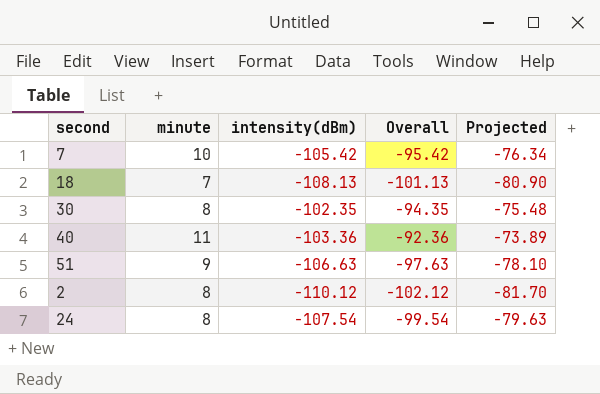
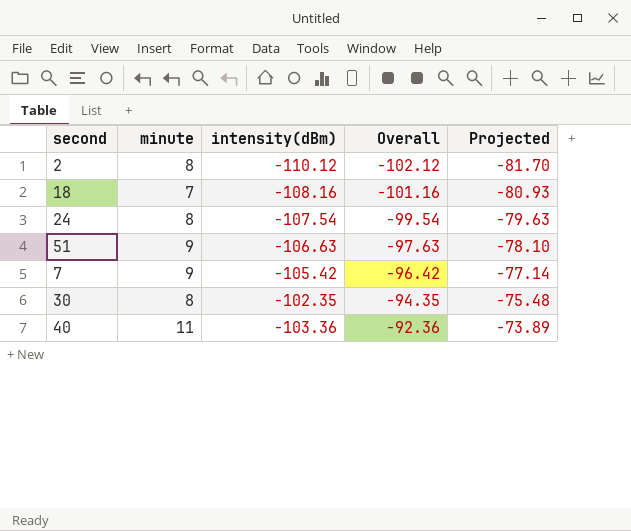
row order: none -> Overall ascending
18 | intensity(dBm): -108.13 -> -108.16
18 | Overall: -101.13 -> -101.16
18 | Projected: -80.90 -> -80.93
7 | minute: 10 -> 9
7 | Overall: -95.42 -> -96.42
7 | Projected: -76.34 -> -77.14

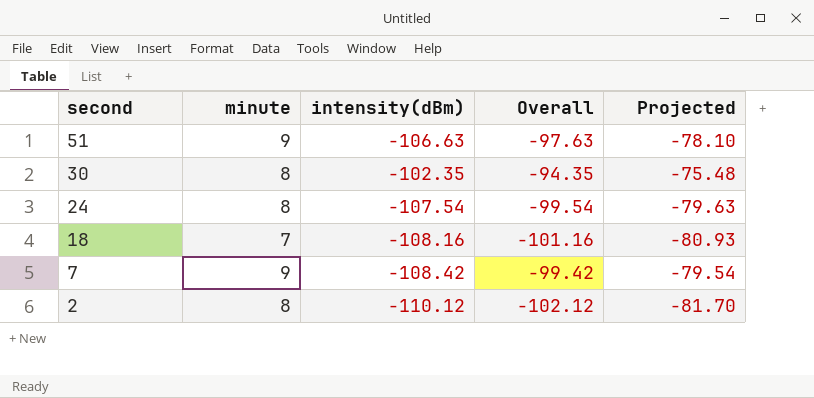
row order: Overall ascending -> second descending
row 40: 11 | -103.36 | -92.36 | -73.89 -> none
7 | intensity(dBm): -105.42 -> -108.42
7 | Overall: -96.42 -> -99.42
7 | Projected: -77.14 -> -79.54

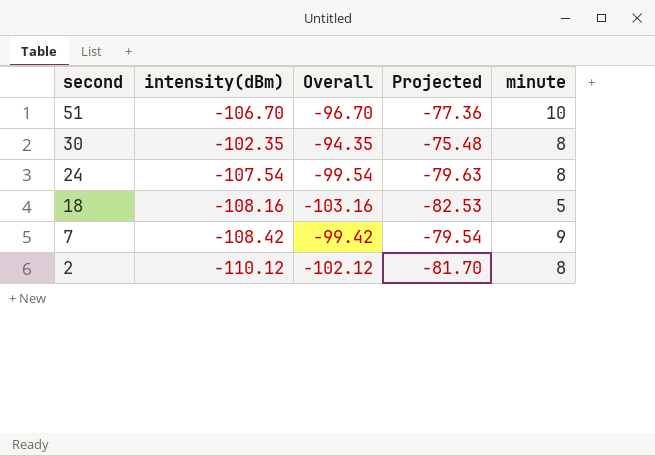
column minute | position: 2 -> 5
51 | intensity(dBm): -106.63 -> -106.70
51 | Overall: -97.63 -> -96.70
51 | Projected: -78.10 -> -77.36
51 | minute: 9 -> 10
18 | Overall: -101.16 -> -103.16
18 | Projected: -80.93 -> -82.53
18 | minute: 7 -> 5

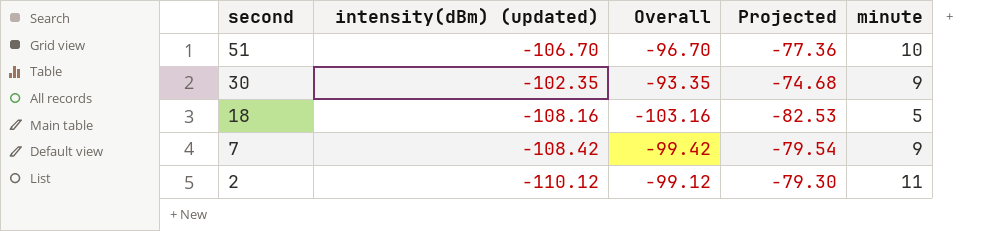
column name: intensity(dBm) -> intensity(dBm) (updated)
row 24: -107.54 | -99.54 | -79.63 | 8 -> none
30 | Overall: -94.35 -> -93.35
30 | Projected: -75.48 -> -74.68
30 | minute: 8 -> 9
2 | Overall: -102.12 -> -99.12
2 | Projected: -81.70 -> -79.30
2 | minute: 8 -> 11

